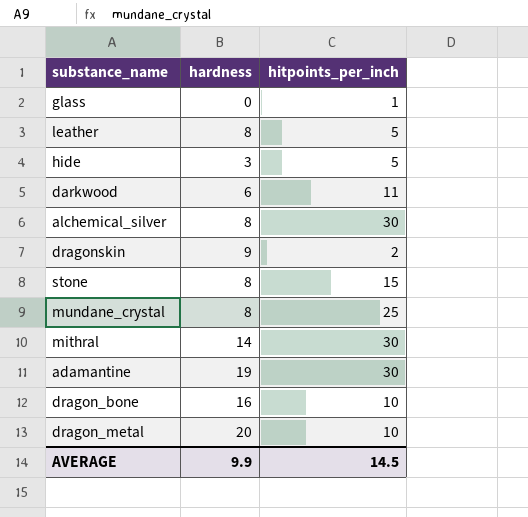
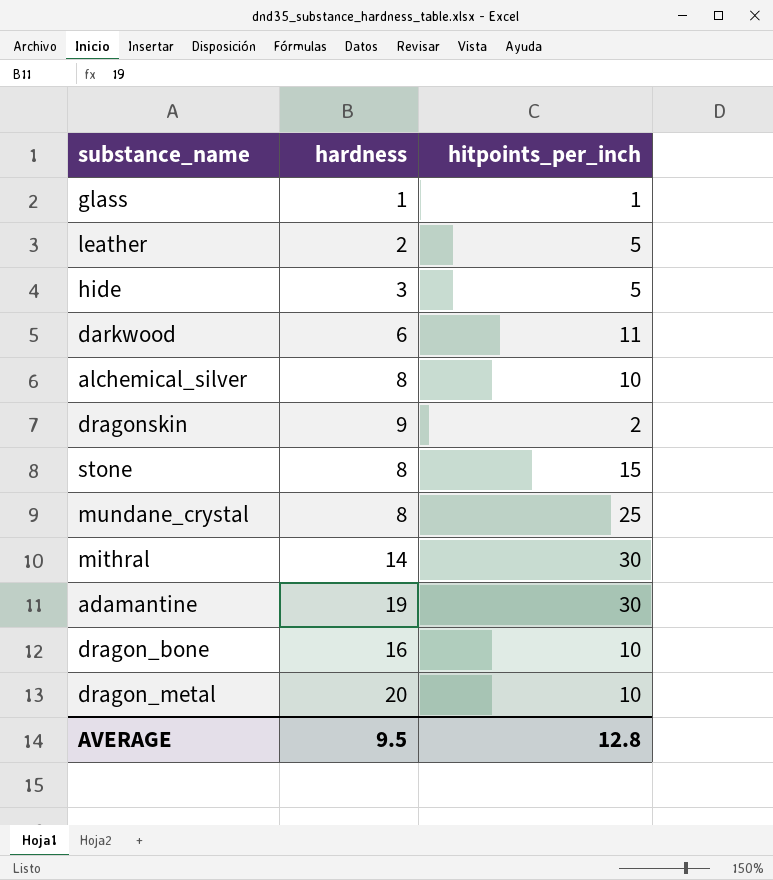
glass | hardness: 0 -> 1
leather | hardness: 8 -> 2
alchemical_silver | hitpoints_per_inch: 30 -> 10
AVERAGE | hardness: 9.9 -> 9.5
AVERAGE | hitpoints_per_inch: 14.5 -> 12.8

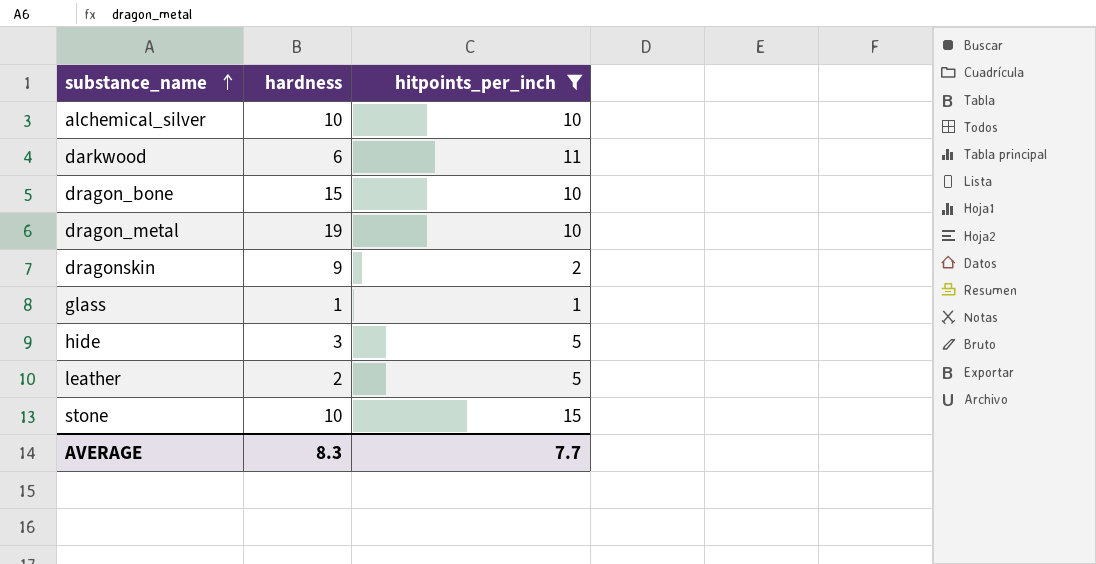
filter: none -> hitpoints_per_inch <= 15
row order: none -> substance_name ascending
alchemical_silver | hardness: 8 -> 10
dragon_bone | hardness: 16 -> 15
dragon_metal | hardness: 20 -> 19
stone | hardness: 8 -> 10
AVERAGE | hardness: 9.5 -> 8.3
AVERAGE | hitpoints_per_inch: 12.8 -> 7.7

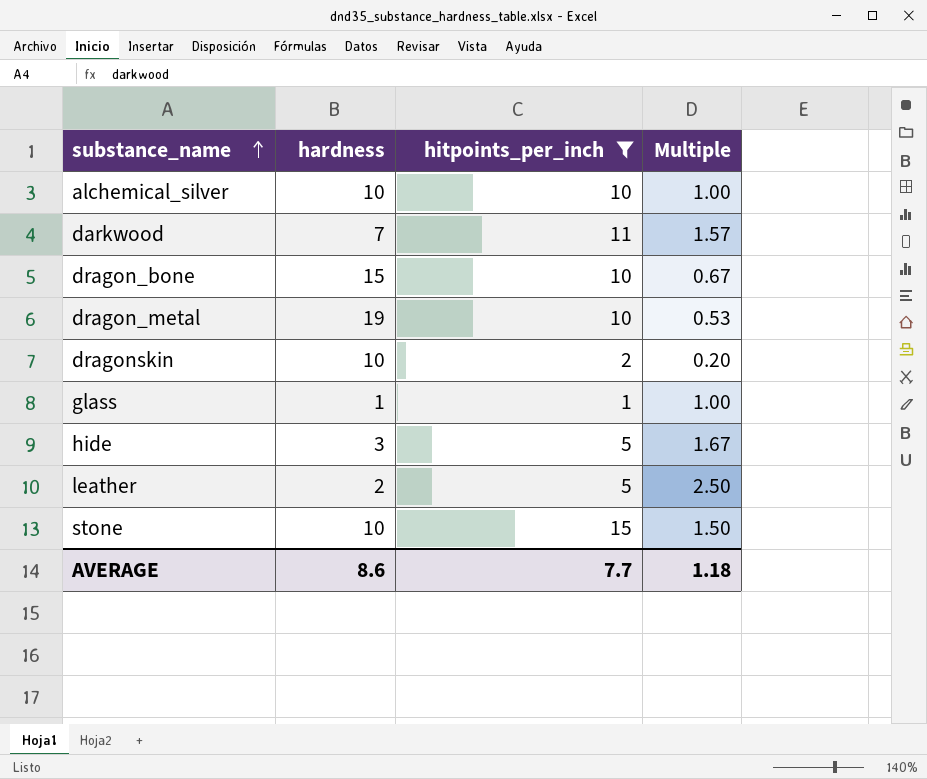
column Multiple | formula: none -> [hitpoints_per_inch] / [hardness]
darkwood | hardness: 6 -> 7
dragonskin | hardness: 9 -> 10
AVERAGE | hardness: 8.3 -> 8.6

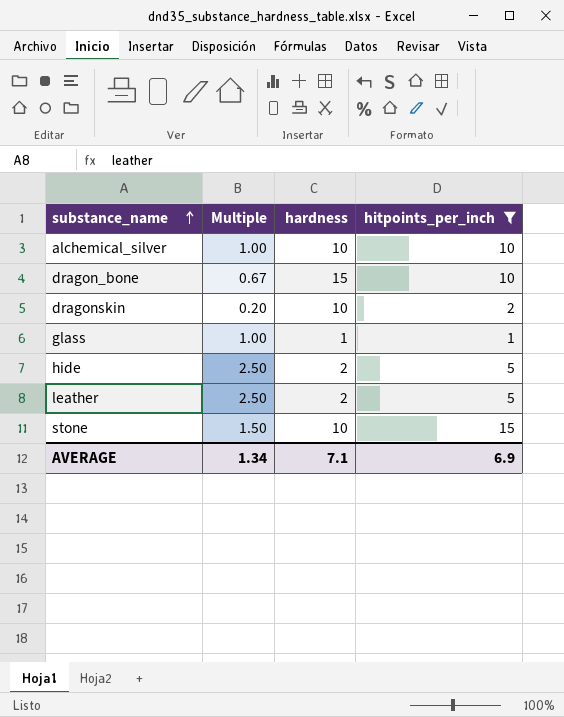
column Multiple | position: 4 -> 2
row darkwood: 7 | 11 | 1.57 -> none
row dragon_metal: 19 | 10 | 0.53 -> none
hide | Multiple: 1.67 -> 2.50
hide | hardness: 3 -> 2
AVERAGE | Multiple: 1.18 -> 1.34
AVERAGE | hardness: 8.6 -> 7.1
AVERAGE | hitpoints_per_inch: 7.7 -> 6.9

